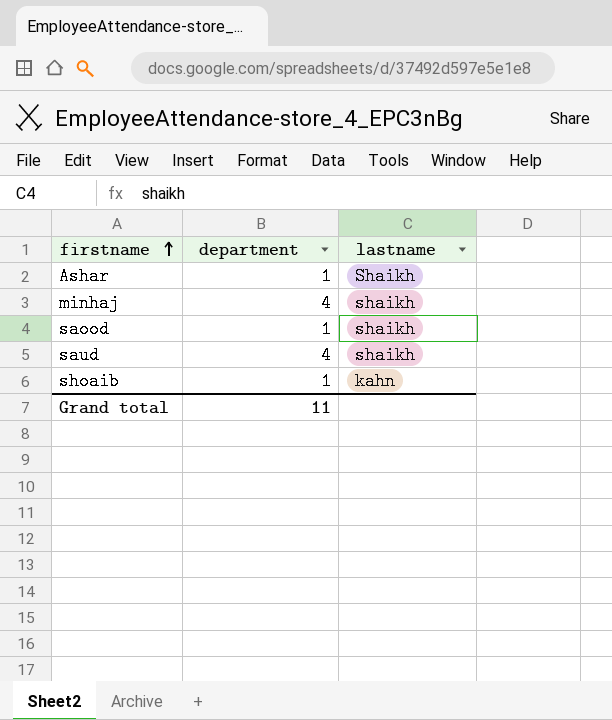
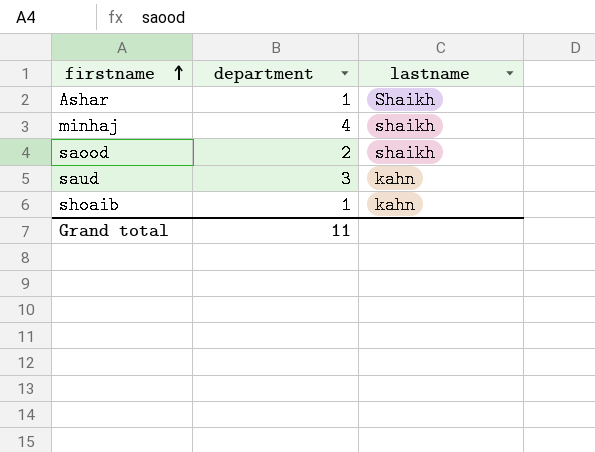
saood | department: 1 -> 2
saud | department: 4 -> 3
saud | lastname: shaikh -> kahn

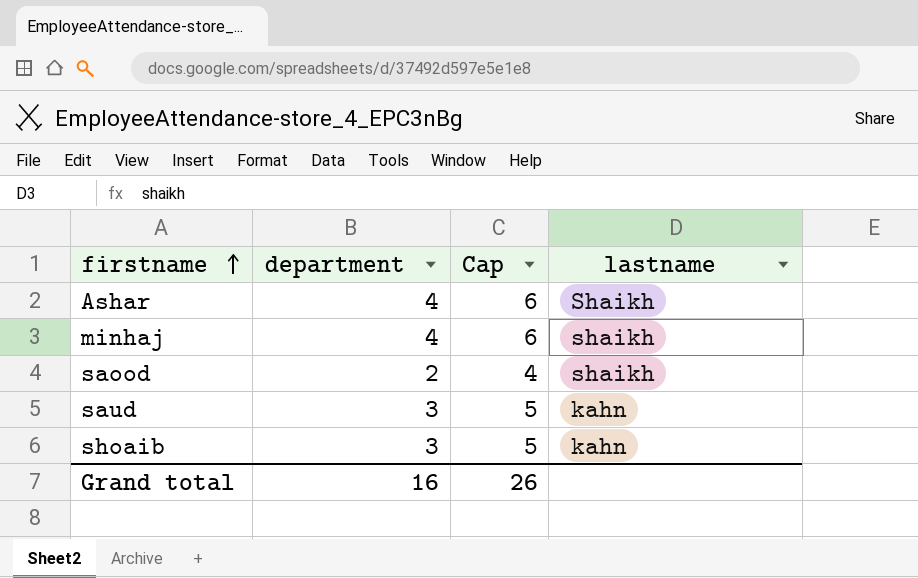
column Cap | formula: none -> [department] + 2
Ashar | department: 1 -> 4
shoaib | department: 1 -> 3
Grand total | department: 11 -> 16

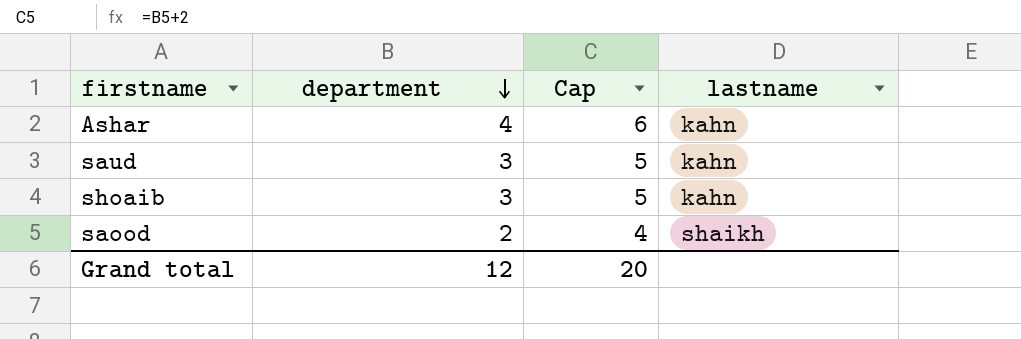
row order: firstname ascending -> department descending
row minhaj: 4 | 6 | shaikh -> none
Ashar | lastname: Shaikh -> kahn
Grand total | department: 16 -> 12
Grand total | Cap: 26 -> 20

